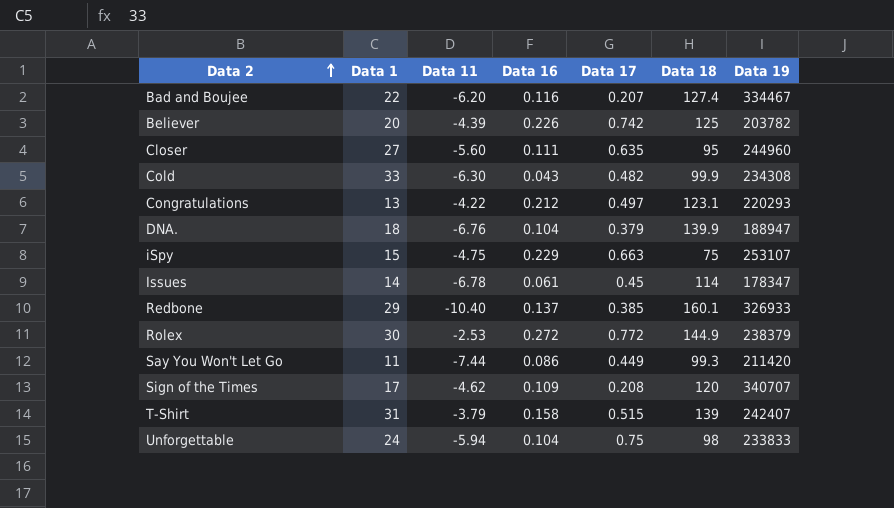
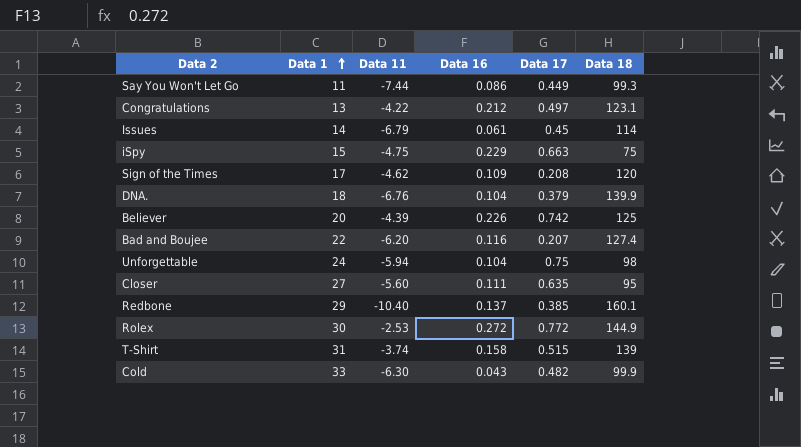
row order: Data 2 ascending -> Data 1 ascending
column Data 19 | position: 7 -> none
Issues | Data 11: -6.78 -> -6.79
T-Shirt | Data 11: -3.79 -> -3.74

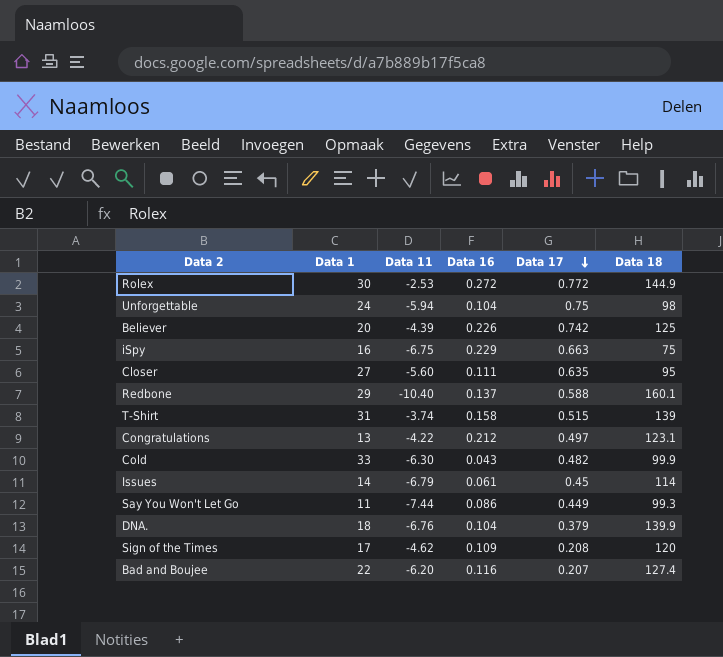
row order: Data 1 ascending -> Data 17 descending
iSpy | Data 1: 15 -> 16
iSpy | Data 11: -4.75 -> -6.75
Redbone | Data 17: 0.385 -> 0.588

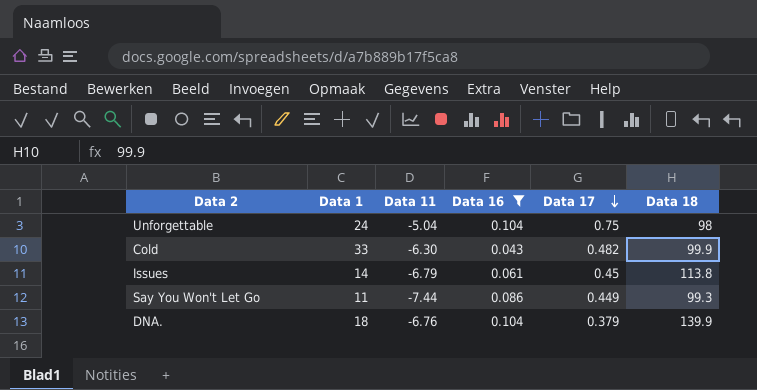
filter: none -> Data 16 <= 0.104
Unforgettable | Data 11: -5.94 -> -5.04
Issues | Data 18: 114 -> 113.8

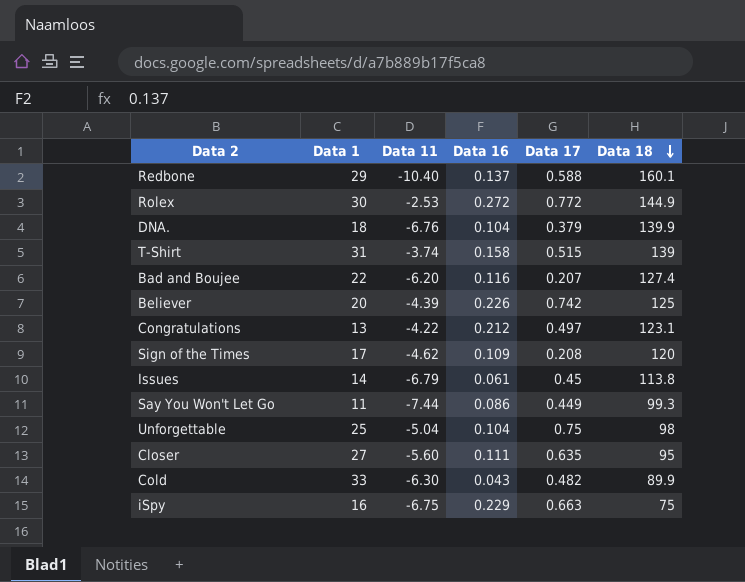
filter: Data 16 <= 0.104 -> none
row order: Data 17 descending -> Data 18 descending
Unforgettable | Data 1: 24 -> 25
Cold | Data 18: 99.9 -> 89.9

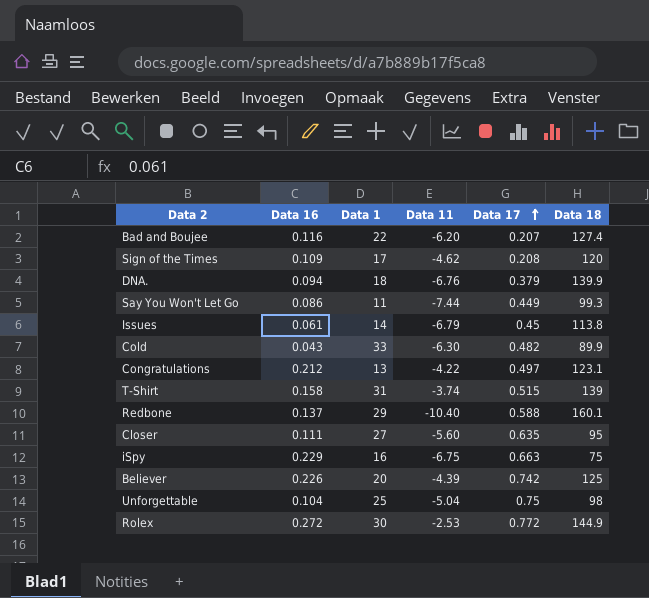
row order: Data 18 descending -> Data 17 ascending
column Data 16 | position: 4 -> 2
DNA. | Data 16: 0.104 -> 0.094

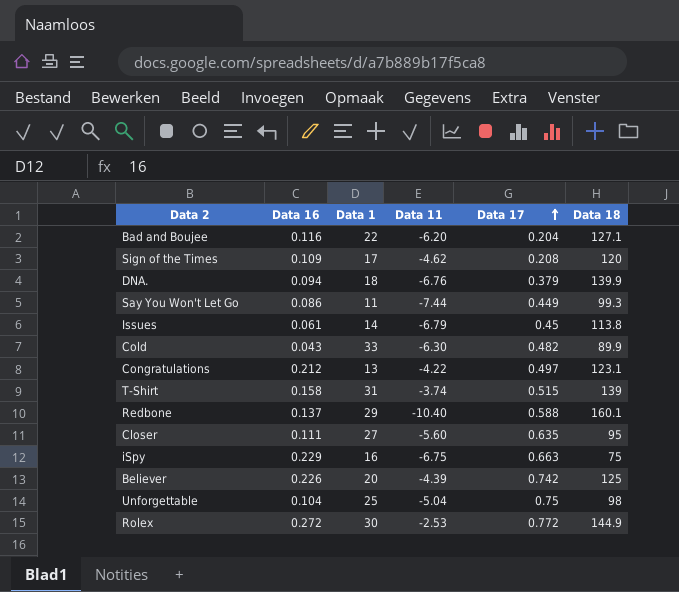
Bad and Boujee | Data 17: 0.207 -> 0.204
Bad and Boujee | Data 18: 127.4 -> 127.1

